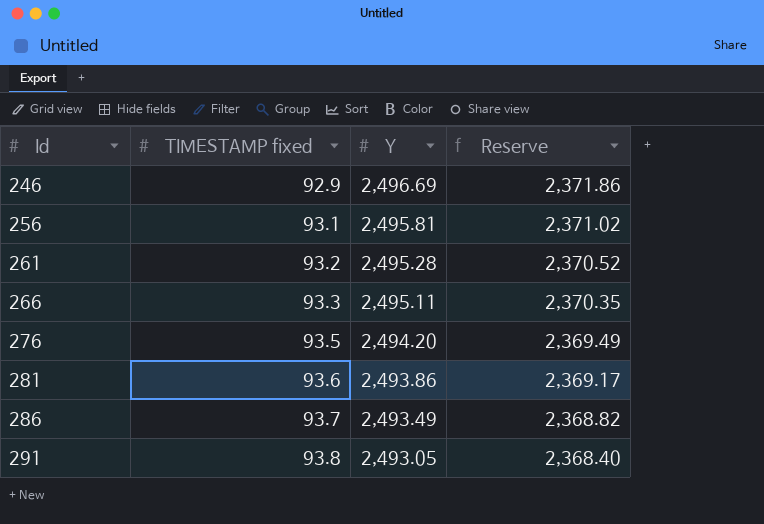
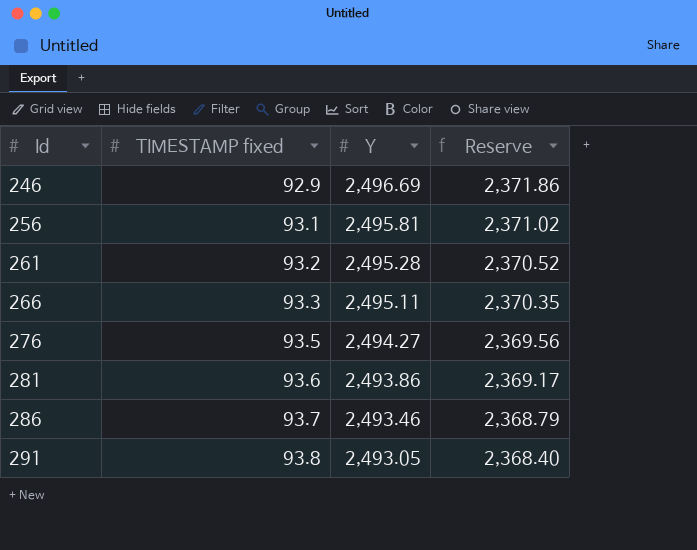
276 | Y: 2,494.20 -> 2,494.27
276 | Reserve: 2,369.49 -> 2,369.56
286 | Y: 2,493.49 -> 2,493.46
286 | Reserve: 2,368.82 -> 2,368.79

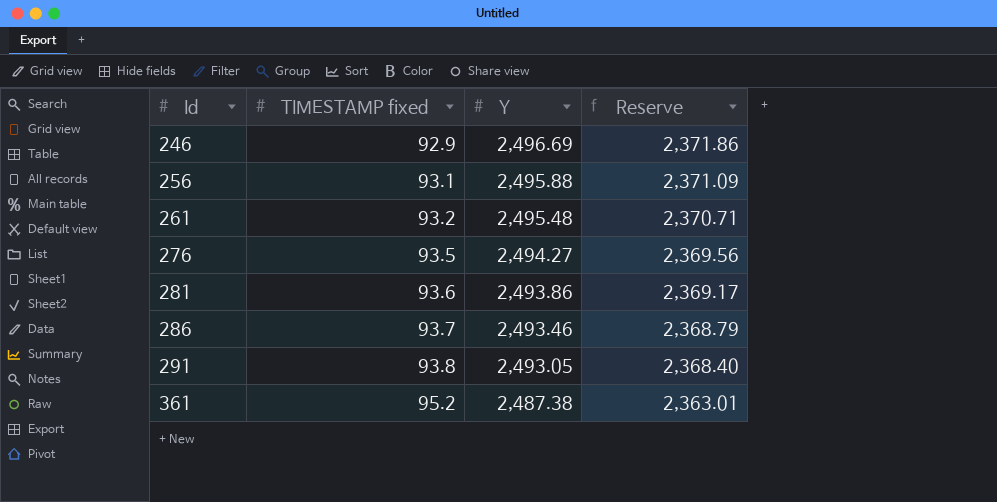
row 266: 93.3 | 2,495.11 | 2,370.35 -> none
256 | Y: 2,495.81 -> 2,495.88
256 | Reserve: 2,371.02 -> 2,371.09
261 | Y: 2,495.28 -> 2,495.48
261 | Reserve: 2,370.52 -> 2,370.71
row 361: none -> 95.2 | 2,487.38 | 2,363.01

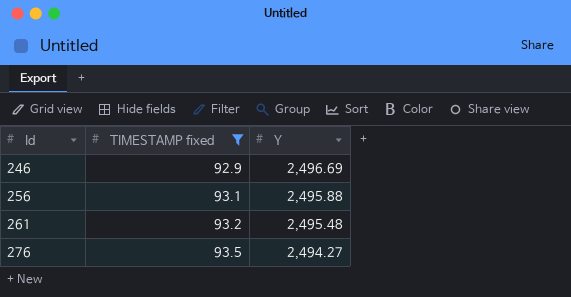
filter: none -> TIMESTAMP fixed <= 93.5
column Reserve | formula: [Y] * 0.95 -> none

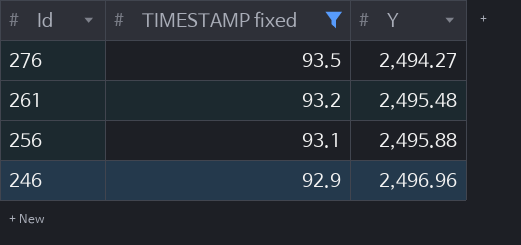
row order: Id ascending -> Id descending
246 | Y: 2,496.69 -> 2,496.96

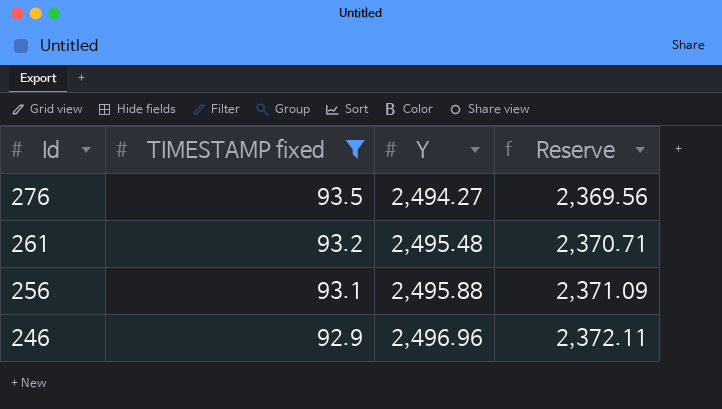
column Reserve | formula: none -> [Y] * 0.95

